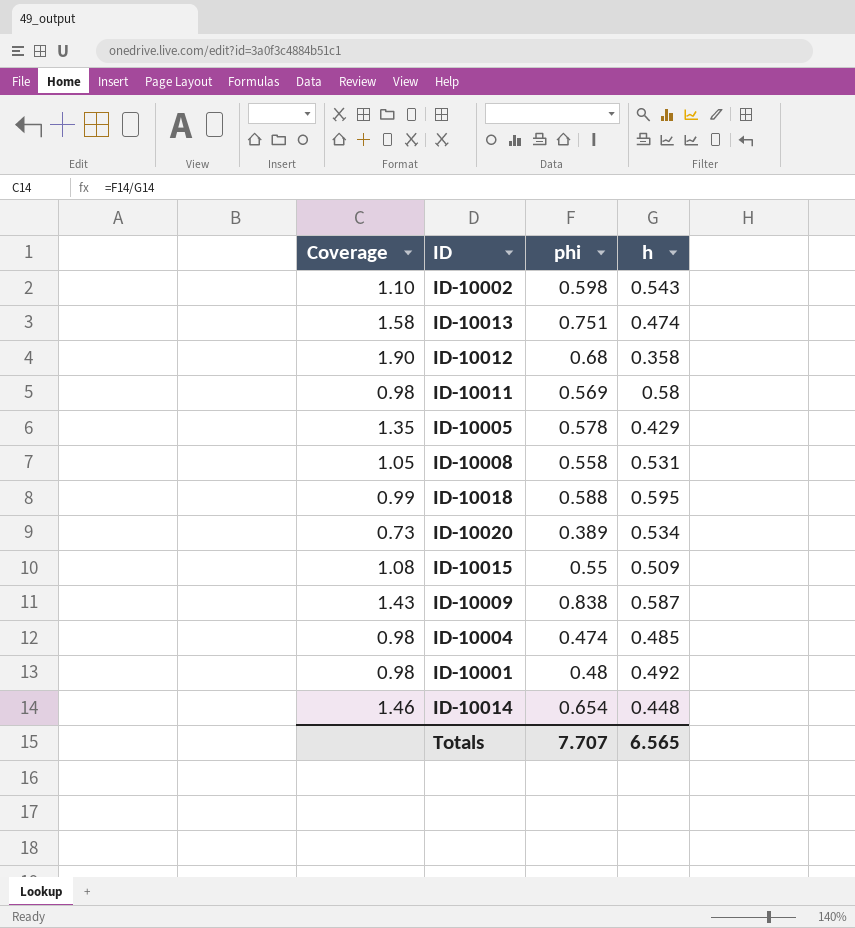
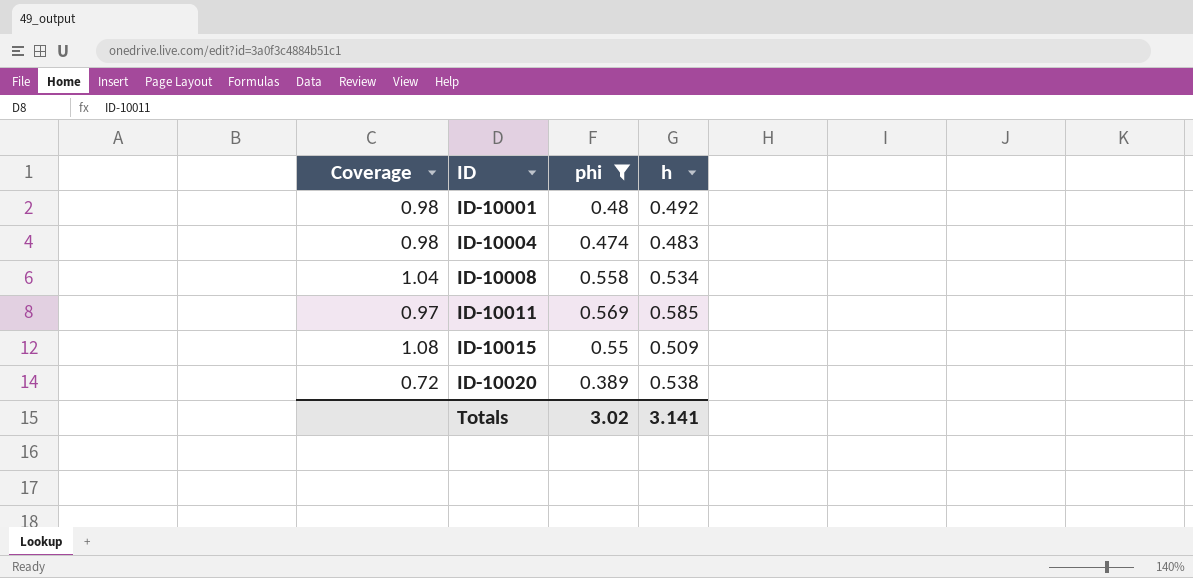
filter: none -> phi <= 0.569
row order: none -> ID ascending
ID-10004 | h: 0.485 -> 0.483
ID-10008 | Coverage: 1.05 -> 1.04
ID-10008 | h: 0.531 -> 0.534
ID-10011 | Coverage: 0.98 -> 0.97
ID-10011 | h: 0.58 -> 0.585
ID-10020 | Coverage: 0.73 -> 0.72
ID-10020 | h: 0.534 -> 0.538
Totals | phi: 7.707 -> 3.02
Totals | h: 6.565 -> 3.141

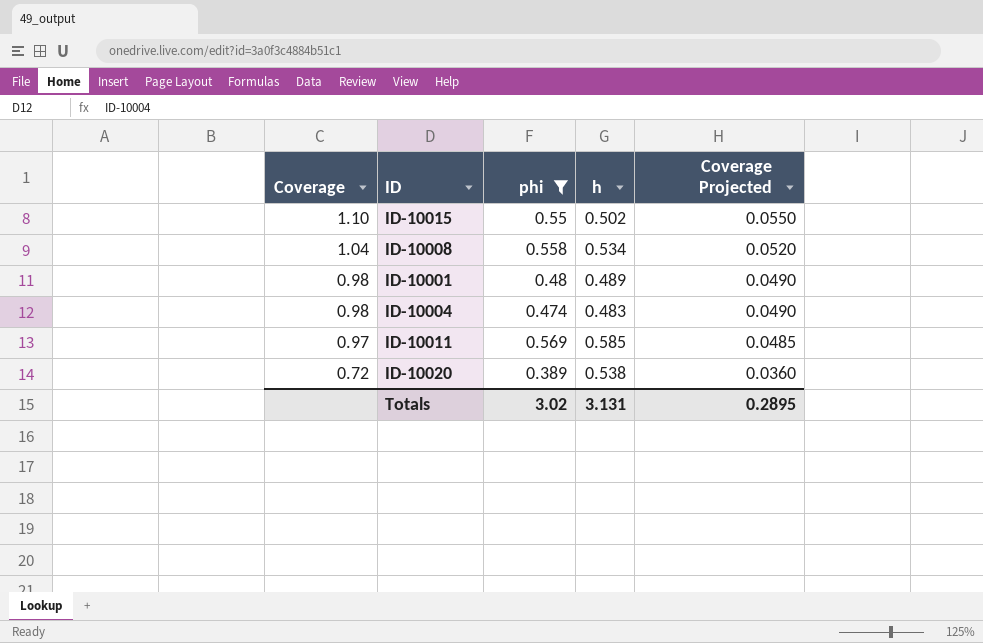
row order: ID ascending -> Coverage descending
column Coverage Projected | formula: none -> [Coverage] * 0.05
ID-10015 | Coverage: 1.08 -> 1.10
ID-10015 | h: 0.509 -> 0.502
ID-10001 | h: 0.492 -> 0.489
Totals | h: 3.141 -> 3.131

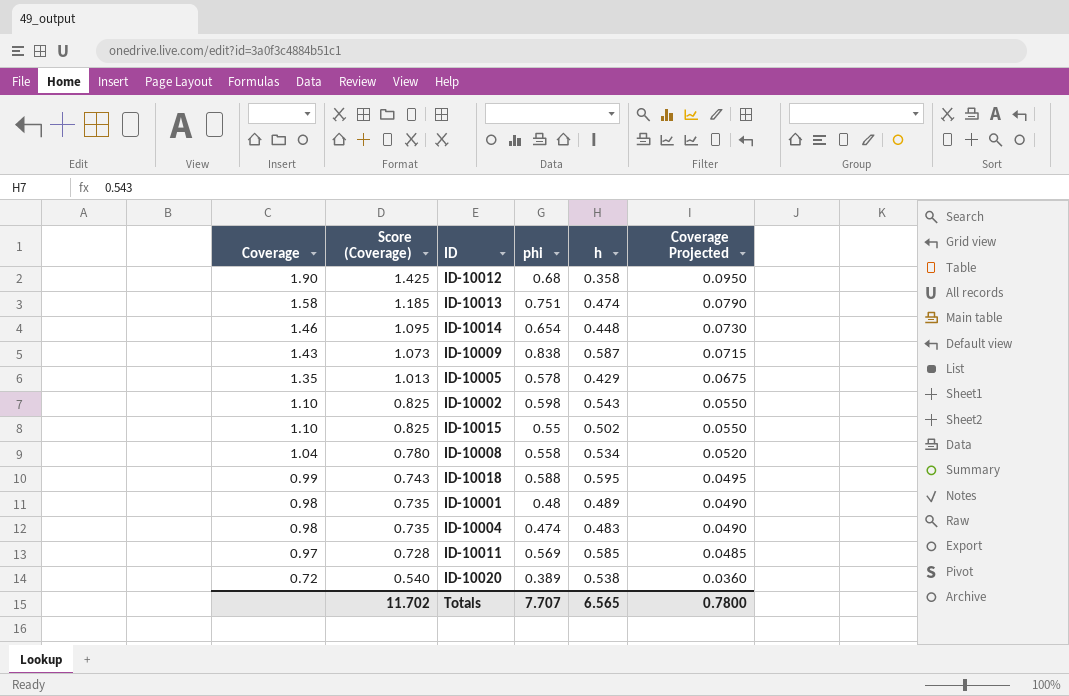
filter: phi <= 0.569 -> none
column Score (Coverage) | formula: none -> [Coverage] * 0.75
Totals | phi: 3.02 -> 7.707
Totals | h: 3.131 -> 6.565
Totals | Coverage Projected: 0.2895 -> 0.7800

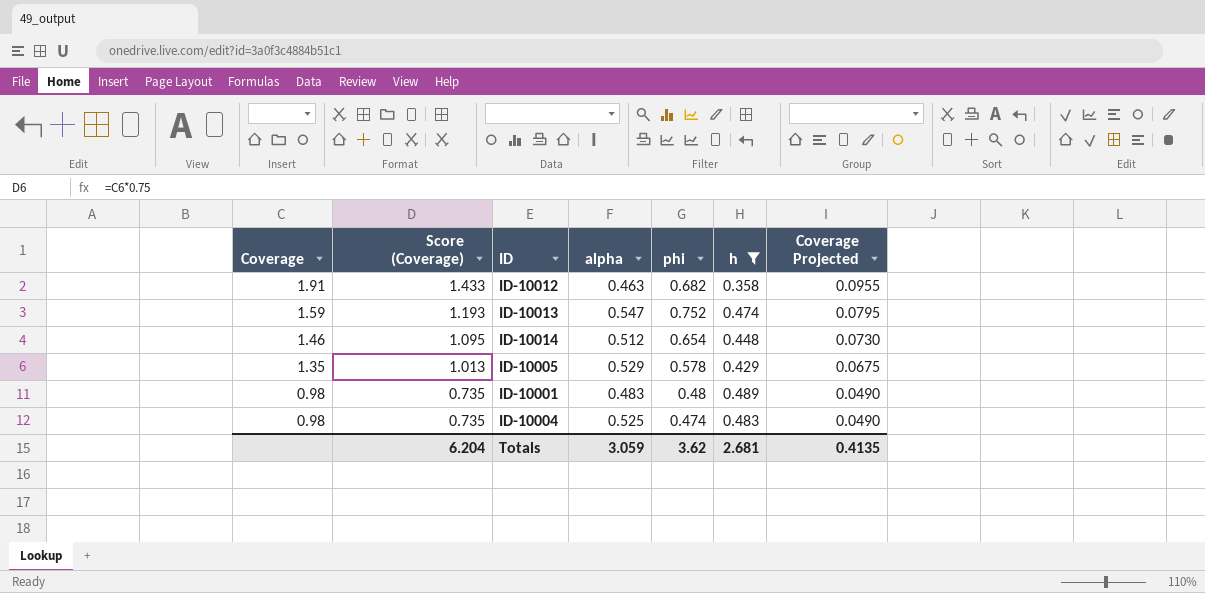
filter: none -> h <= 0.489
column alpha | position: none -> 4
ID-10012 | Coverage: 1.90 -> 1.91
ID-10012 | Score (Coverage): 1.425 -> 1.433
ID-10012 | phi: 0.68 -> 0.682
ID-10012 | Coverage Projected: 0.0950 -> 0.0955
ID-10013 | Coverage: 1.58 -> 1.59
ID-10013 | Score (Coverage): 1.185 -> 1.193
ID-10013 | phi: 0.751 -> 0.752
ID-10013 | Coverage Projected: 0.0790 -> 0.0795
Totals | Score (Coverage): 11.702 -> 6.204
Totals | phi: 7.707 -> 3.62
Totals | h: 6.565 -> 2.681
Totals | Coverage Projected: 0.7800 -> 0.4135

